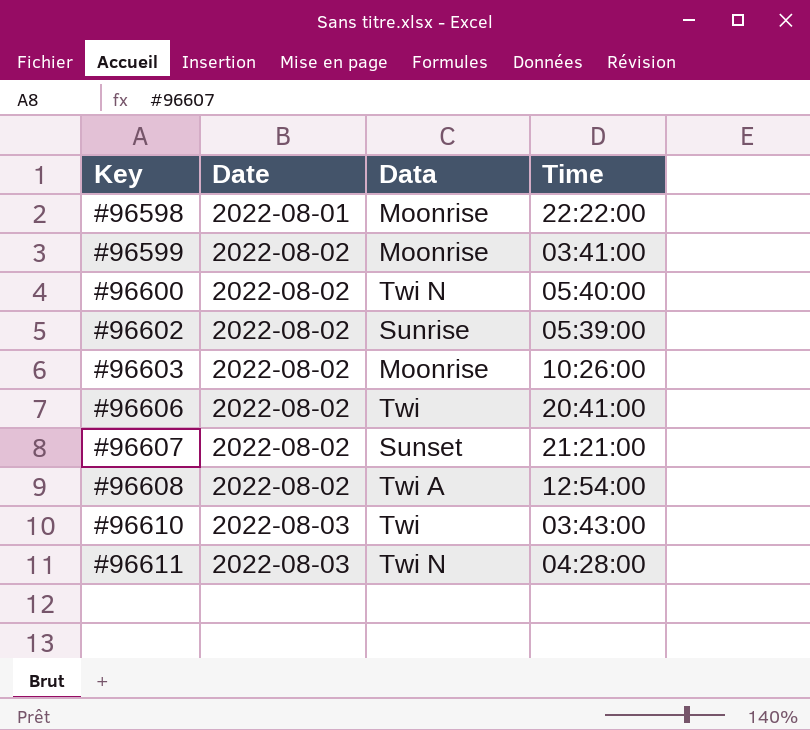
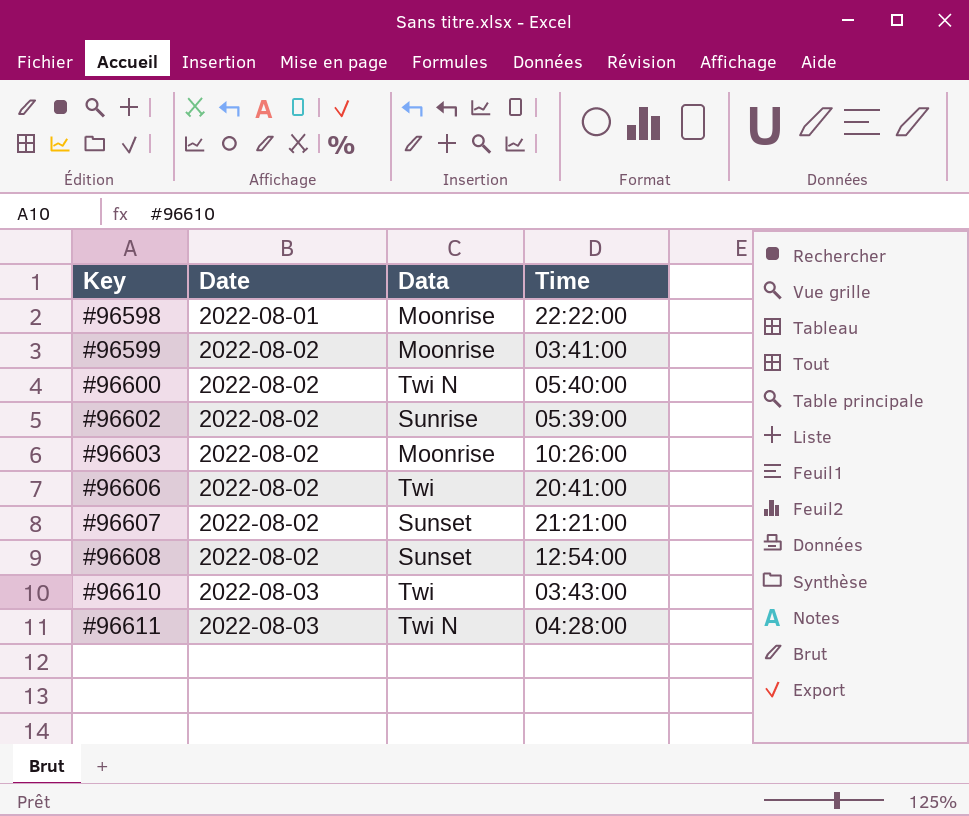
#96608 | Data: Twi A -> Sunset

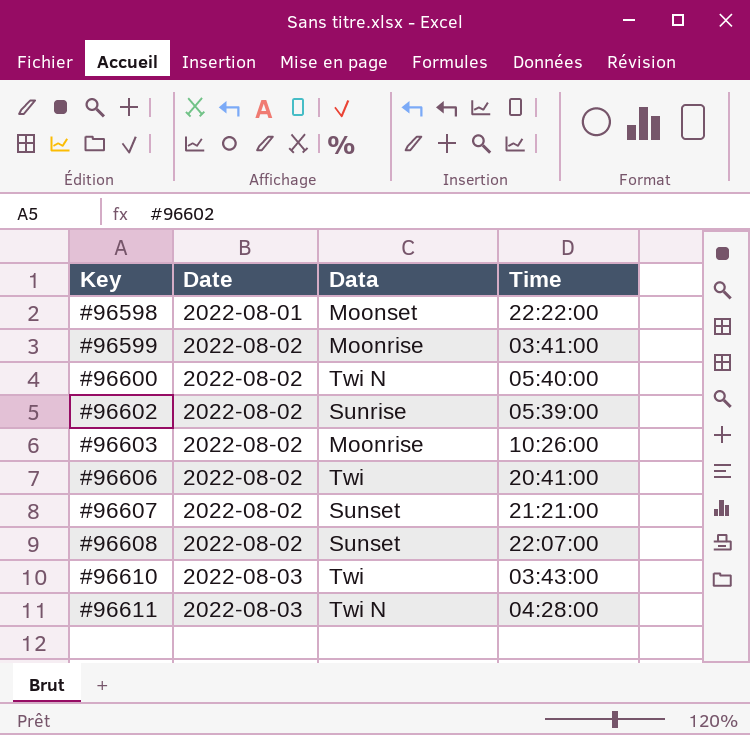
#96598 | Data: Moonrise -> Moonset
#96608 | Time: 12:54:00 -> 22:07:00

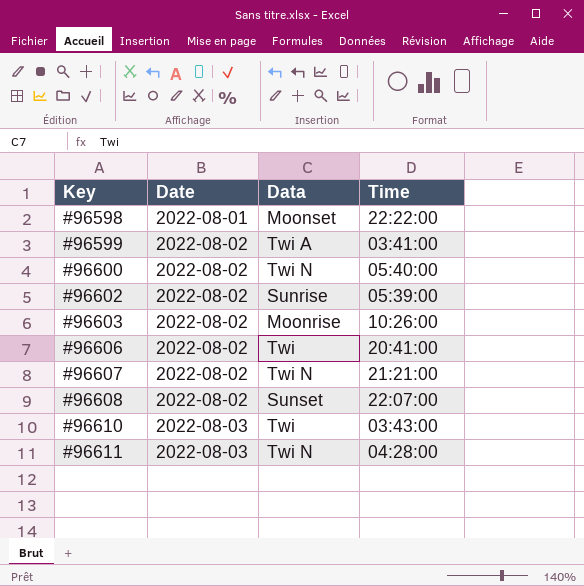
#96599 | Data: Moonrise -> Twi A
#96607 | Data: Sunset -> Twi N

